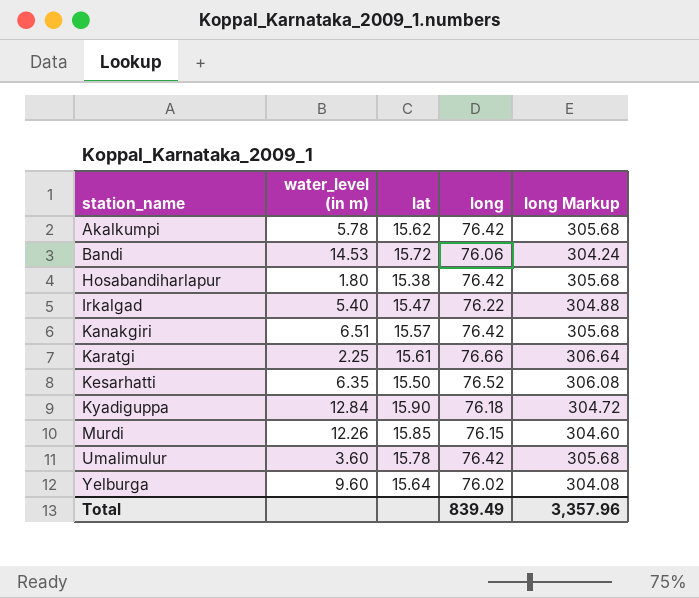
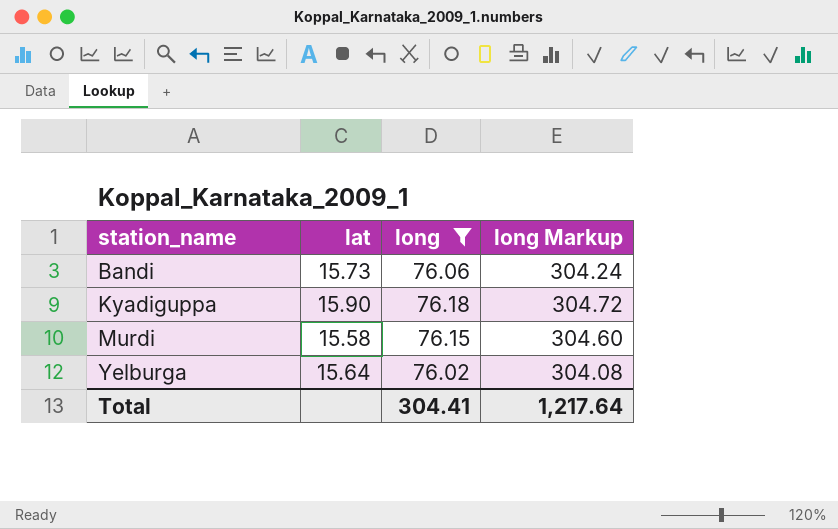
filter: none -> long <= 76.18
column water_level (in m) | position: 2 -> none
Bandi | lat: 15.72 -> 15.73
Murdi | lat: 15.85 -> 15.58
Total | long: 839.49 -> 304.41
Total | long Markup: 3,357.96 -> 1,217.64

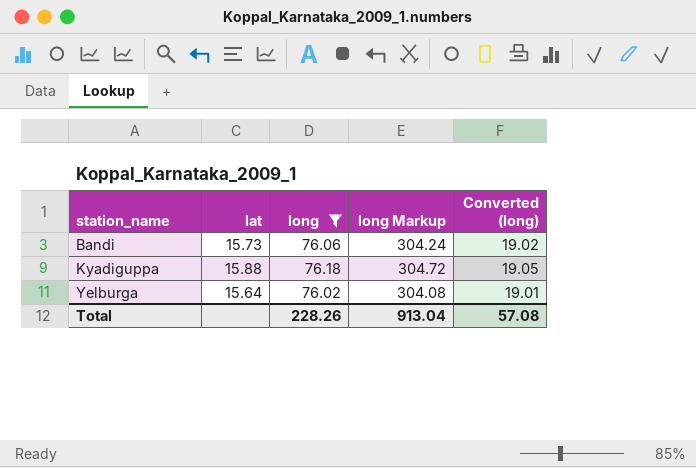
column Converted (long) | formula: none -> [long] * 0.25
row Murdi: 15.58 | 76.15 | 304.60 -> none
Kyadiguppa | lat: 15.90 -> 15.88
Total | long: 304.41 -> 228.26
Total | long Markup: 1,217.64 -> 913.04

